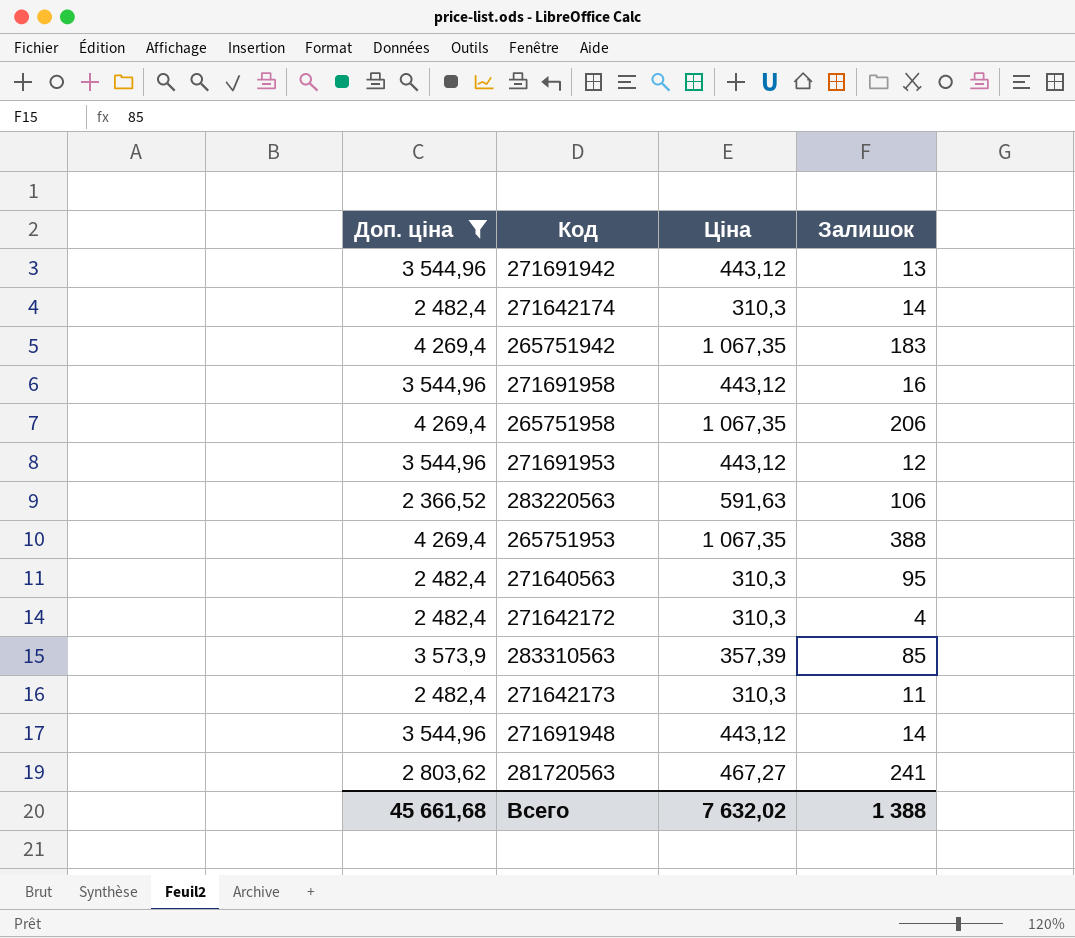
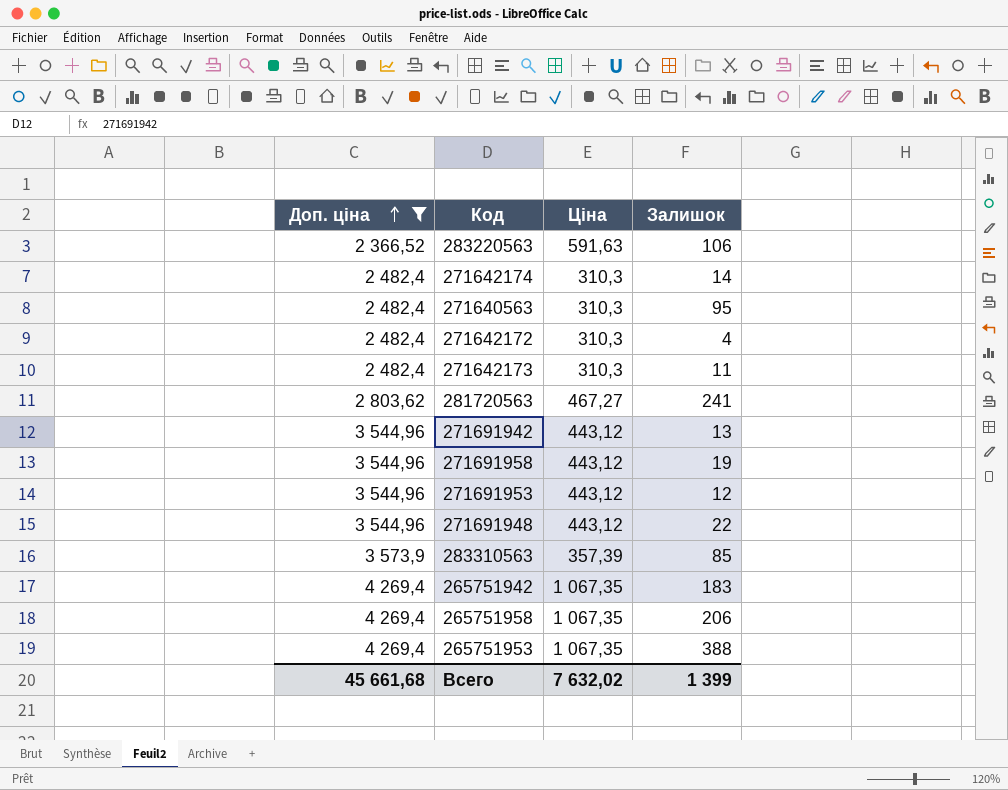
row order: none -> Доп. ціна ascending
271691958 | Залишок: 16 -> 19
271691948 | Залишок: 14 -> 22
Всего | Залишок: 1 388 -> 1 399

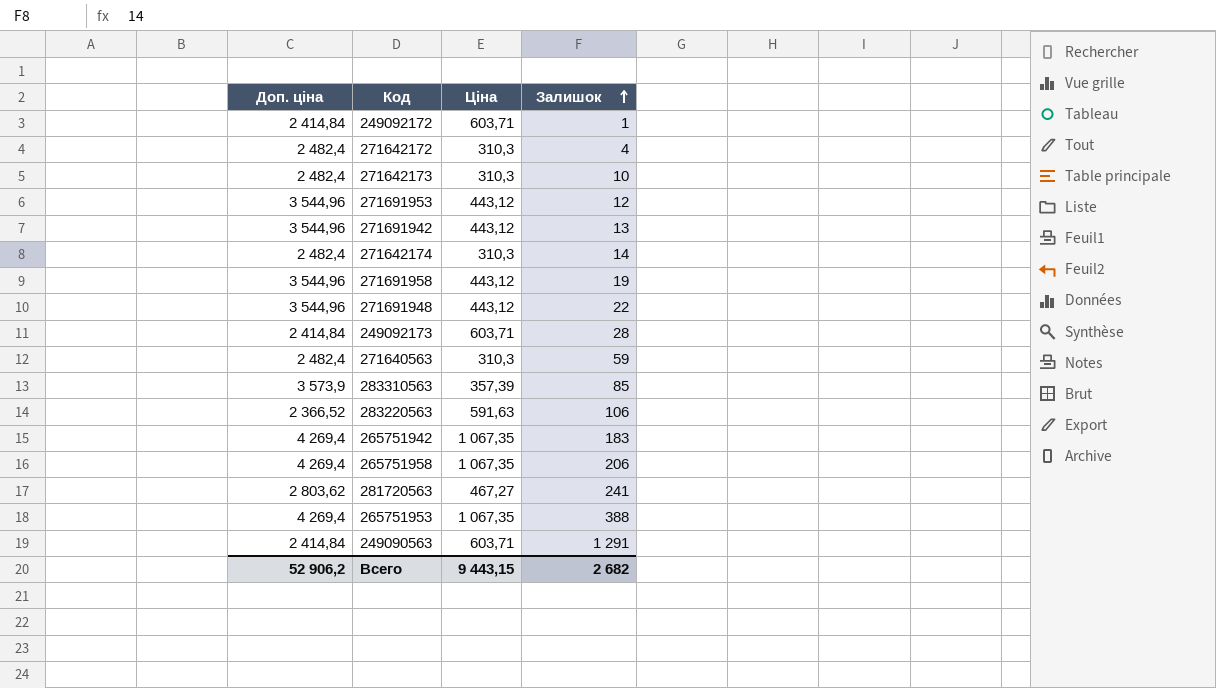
filter: Доп. ціна != 2 414,84 -> none
row order: Доп. ціна ascending -> Залишок ascending
271642173 | Залишок: 11 -> 10
271640563 | Залишок: 95 -> 59
Всего | Доп. ціна: 45 661,68 -> 52 906,2
Всего | Ціна: 7 632,02 -> 9 443,15
Всего | Залишок: 1 399 -> 2 682

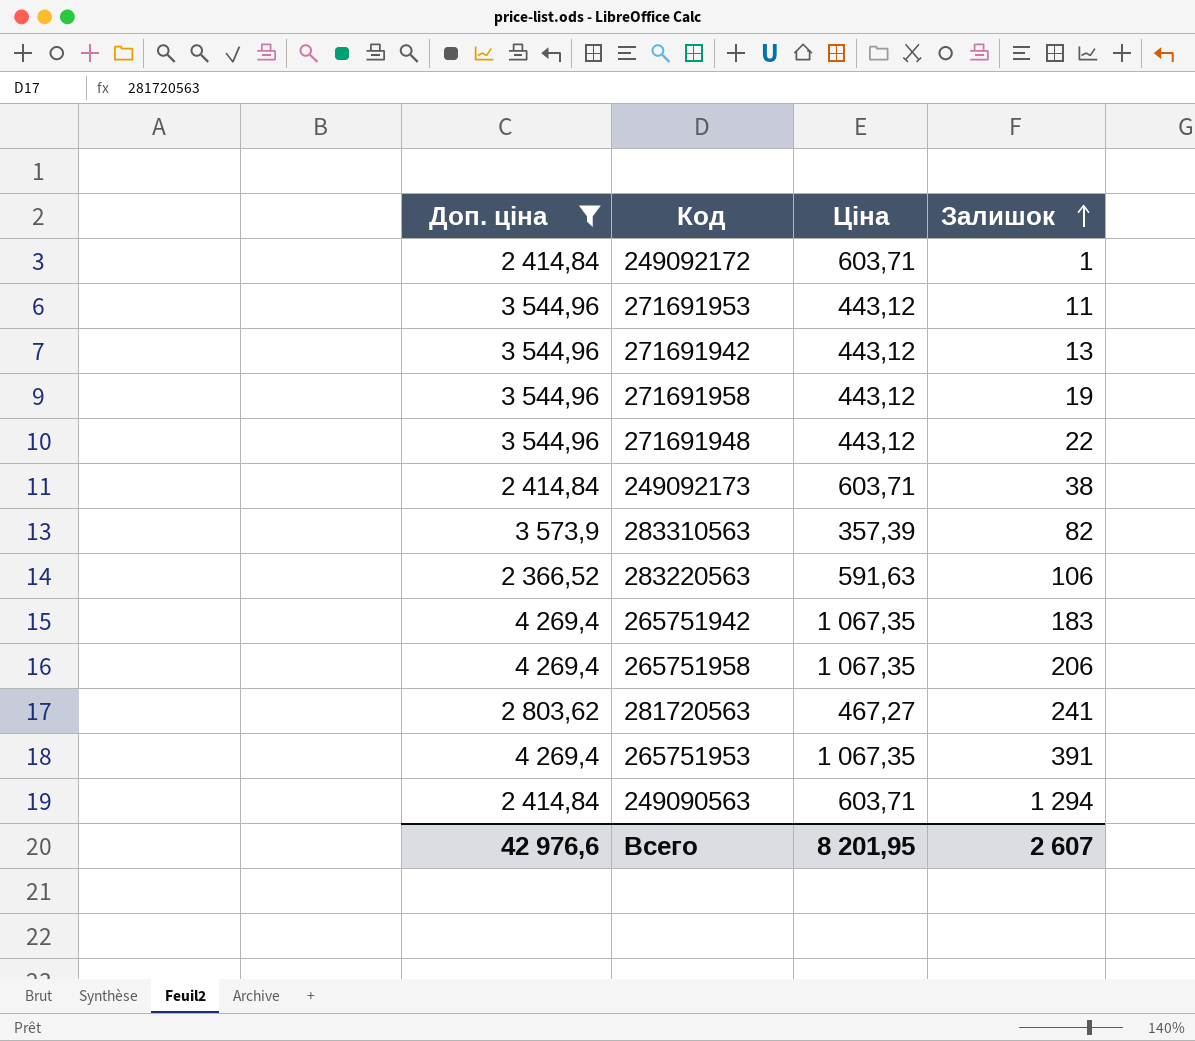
filter: none -> Доп. ціна != 2 482,4
271691953 | Залишок: 12 -> 11
249092173 | Залишок: 28 -> 38
283310563 | Залишок: 85 -> 82
265751953 | Залишок: 388 -> 391
249090563 | Залишок: 1 291 -> 1 294
Всего | Доп. ціна: 52 906,2 -> 42 976,6
Всего | Ціна: 9 443,15 -> 8 201,95
Всего | Залишок: 2 682 -> 2 607

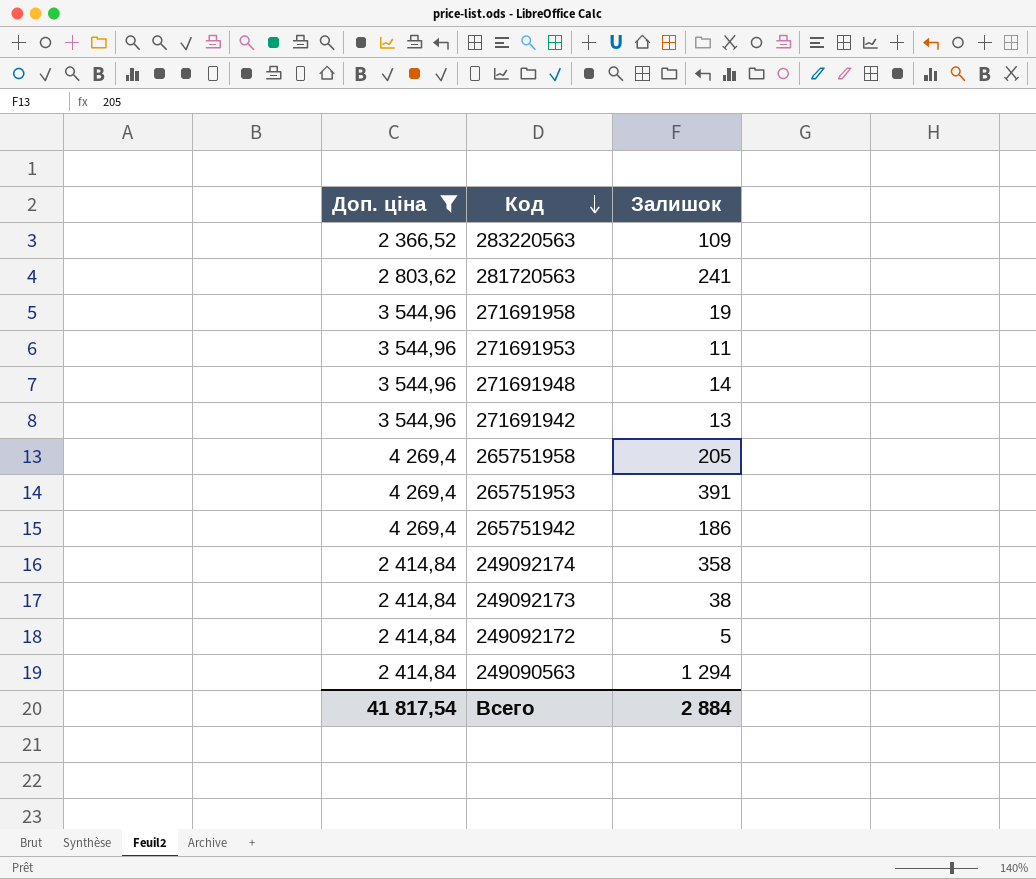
row order: Залишок ascending -> Код descending
column Ціна | position: 3 -> none
row 283310563: 3 573,9 | 357,39 | 82 -> none
283220563 | Залишок: 106 -> 109
271691948 | Залишок: 22 -> 14
265751958 | Залишок: 206 -> 205
265751942 | Залишок: 183 -> 186
row 249092174: none -> 2 414,84 | 358
249092172 | Залишок: 1 -> 5
Всего | Доп. ціна: 42 976,6 -> 41 817,54
Всего | Залишок: 2 607 -> 2 884

